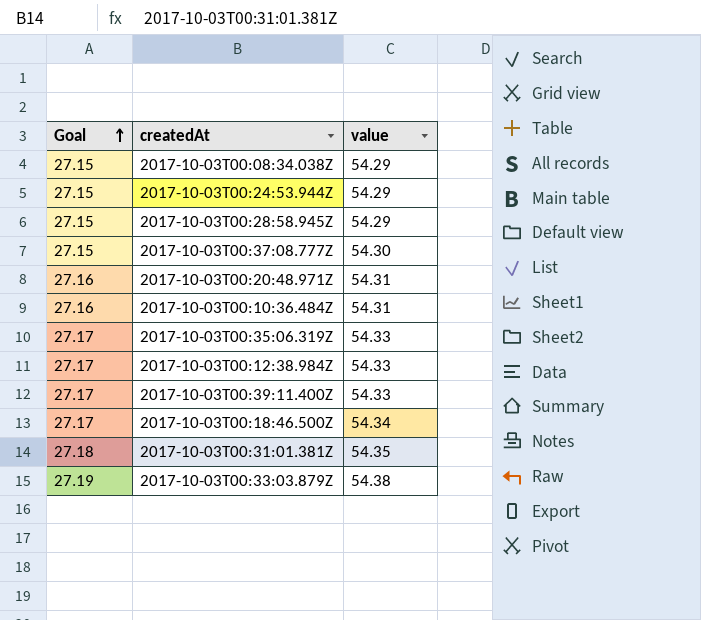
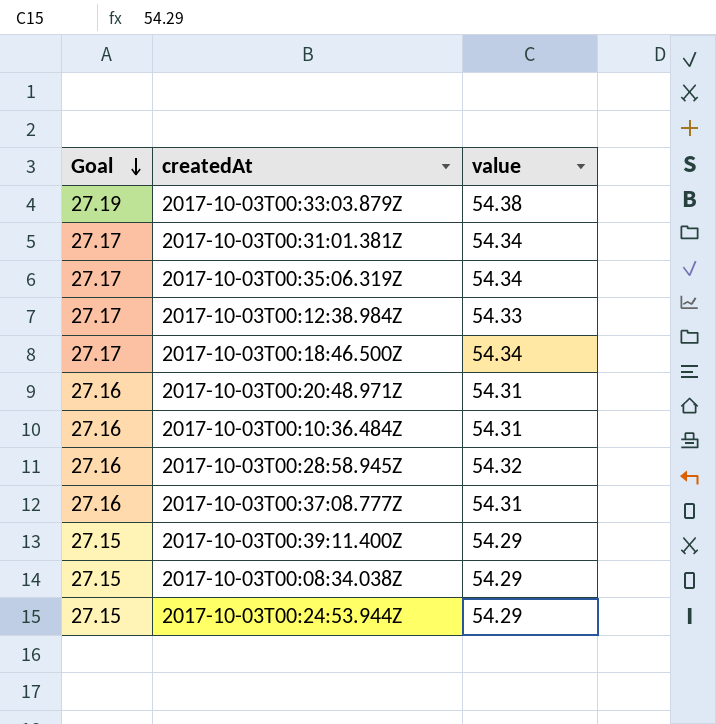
row order: Goal ascending -> Goal descending
2017-10-03T00:31:01.381Z | Goal: 27.18 -> 27.17
2017-10-03T00:31:01.381Z | value: 54.35 -> 54.34
2017-10-03T00:35:06.319Z | value: 54.33 -> 54.34
2017-10-03T00:28:58.945Z | Goal: 27.15 -> 27.16
2017-10-03T00:28:58.945Z | value: 54.29 -> 54.32
2017-10-03T00:37:08.777Z | Goal: 27.15 -> 27.16
2017-10-03T00:37:08.777Z | value: 54.30 -> 54.31
2017-10-03T00:39:11.400Z | Goal: 27.17 -> 27.15
2017-10-03T00:39:11.400Z | value: 54.33 -> 54.29

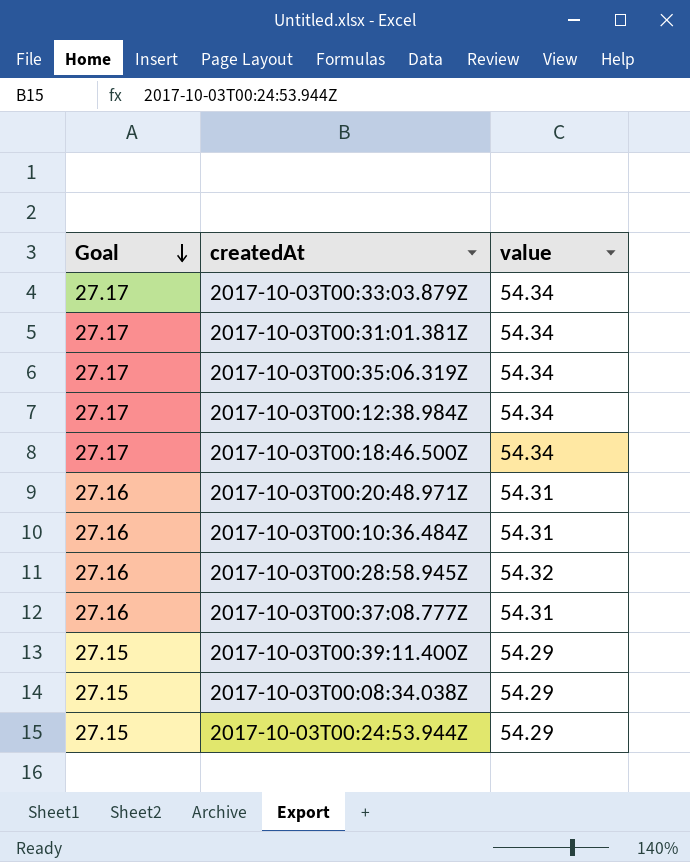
2017-10-03T00:33:03.879Z | Goal: 27.19 -> 27.17
2017-10-03T00:33:03.879Z | value: 54.38 -> 54.34
2017-10-03T00:12:38.984Z | value: 54.33 -> 54.34

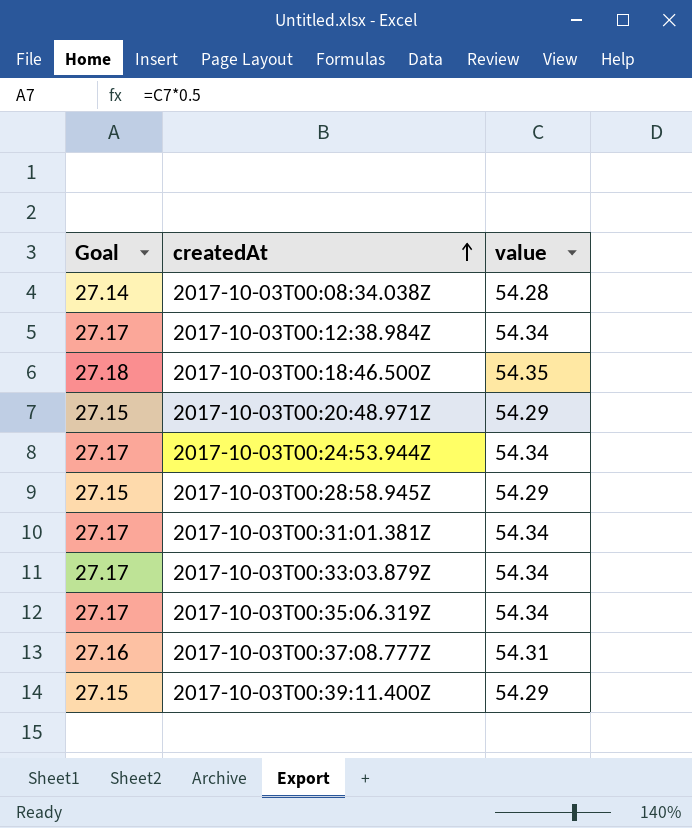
row order: Goal descending -> createdAt ascending
row 2017-10-03T00:10:36.484Z: 27.16 | 54.31 -> none
2017-10-03T00:08:34.038Z | Goal: 27.15 -> 27.14
2017-10-03T00:08:34.038Z | value: 54.29 -> 54.28
2017-10-03T00:18:46.500Z | Goal: 27.17 -> 27.18
2017-10-03T00:18:46.500Z | value: 54.34 -> 54.35
2017-10-03T00:20:48.971Z | Goal: 27.16 -> 27.15
2017-10-03T00:20:48.971Z | value: 54.31 -> 54.29
2017-10-03T00:24:53.944Z | Goal: 27.15 -> 27.17
2017-10-03T00:24:53.944Z | value: 54.29 -> 54.34
2017-10-03T00:28:58.945Z | Goal: 27.16 -> 27.15
2017-10-03T00:28:58.945Z | value: 54.32 -> 54.29

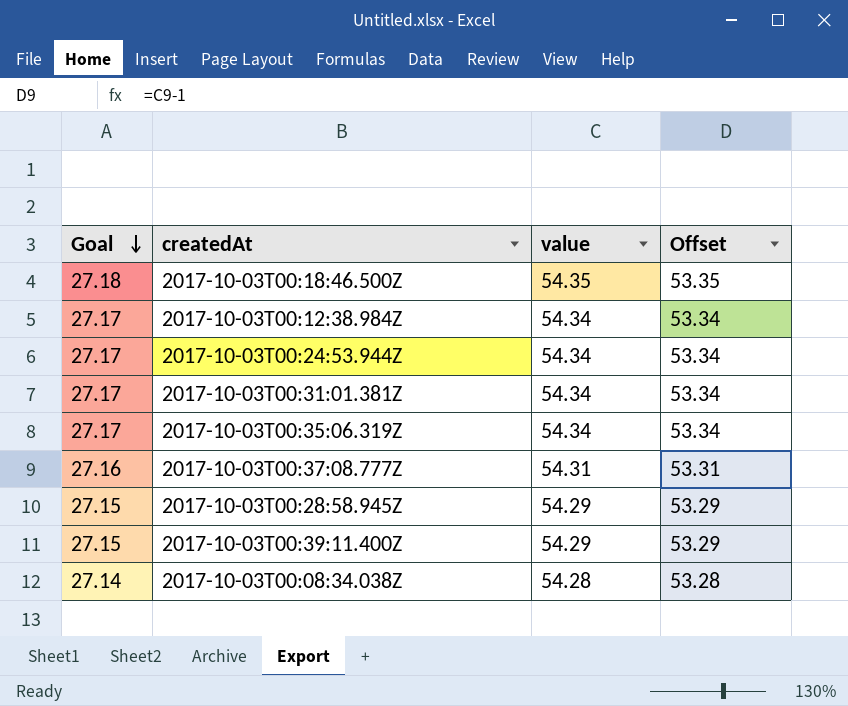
row order: createdAt ascending -> Goal descending
column Offset | formula: none -> [value] - 1
row 2017-10-03T00:20:48.971Z: 27.15 | 54.29 -> none
row 2017-10-03T00:33:03.879Z: 27.17 | 54.34 -> none

